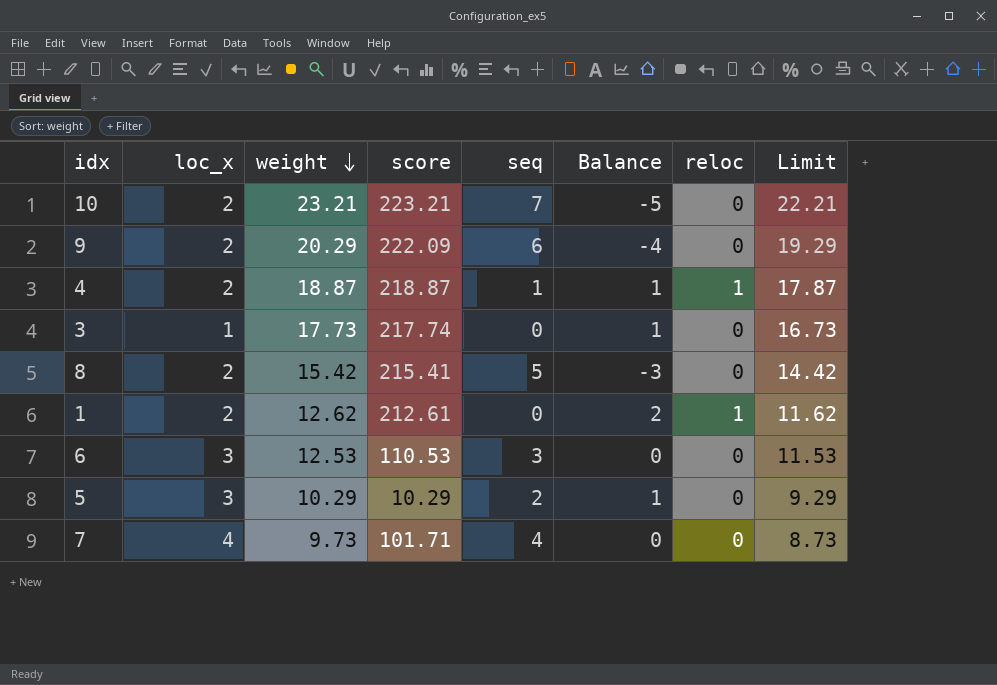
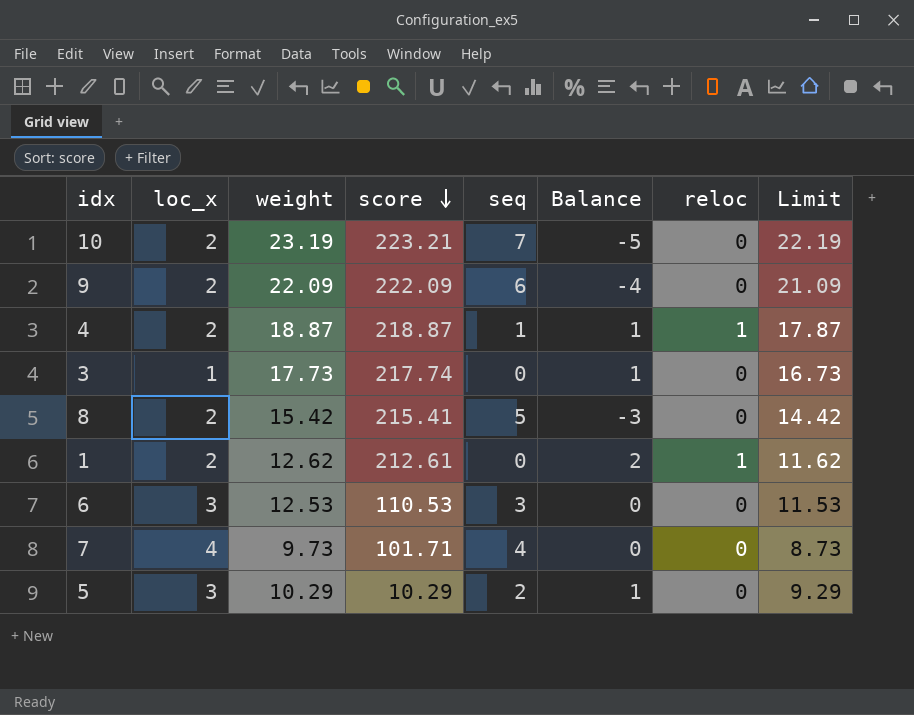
row order: weight descending -> score descending
10 | weight: 23.21 -> 23.19
10 | Limit: 22.21 -> 22.19
9 | weight: 20.29 -> 22.09
9 | Limit: 19.29 -> 21.09

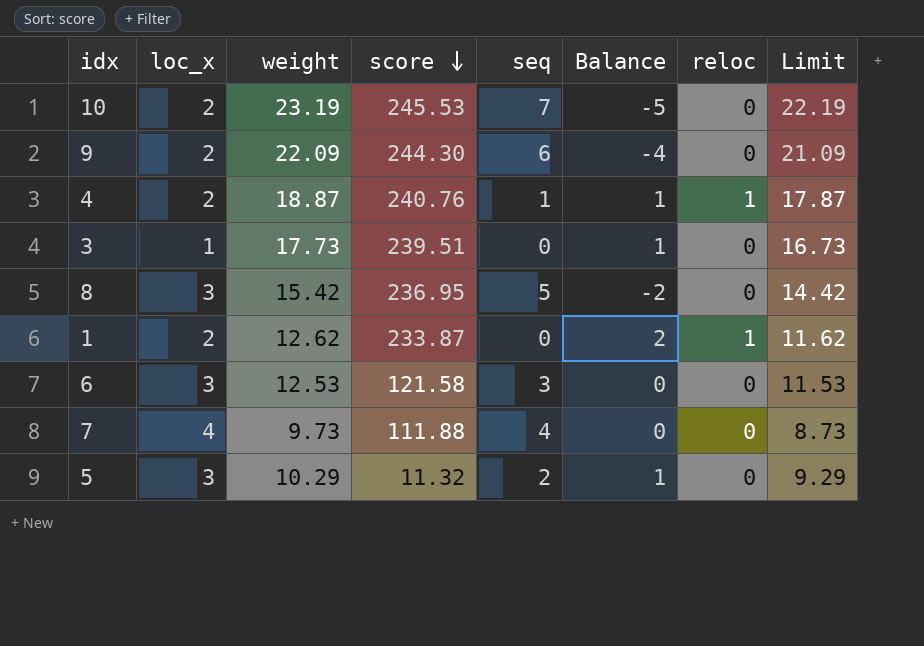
10 | score: 223.21 -> 245.53
9 | score: 222.09 -> 244.30
4 | score: 218.87 -> 240.76
3 | score: 217.74 -> 239.51
8 | loc_x: 2 -> 3
8 | score: 215.41 -> 236.95
8 | Balance: -3 -> -2
1 | score: 212.61 -> 233.87
6 | score: 110.53 -> 121.58
7 | score: 101.71 -> 111.88
5 | score: 10.29 -> 11.32

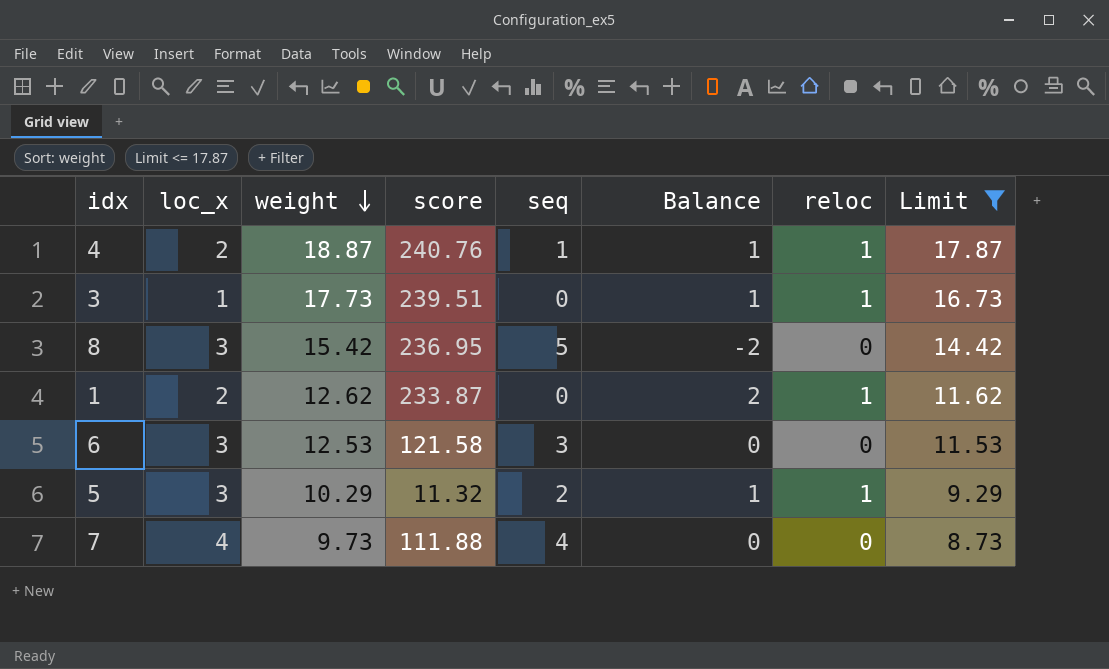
filter: none -> Limit <= 17.87
row order: score descending -> weight descending
3 | reloc: 0 -> 1
5 | reloc: 0 -> 1

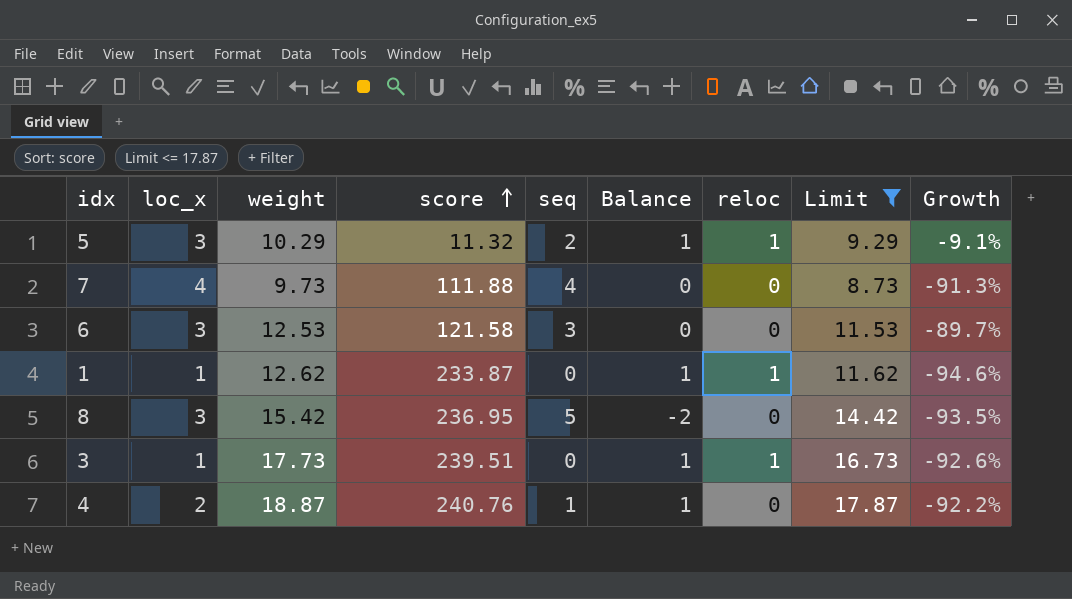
row order: weight descending -> score ascending
column Growth | formula: none -> ([weight] - [score]) / [score]
1 | loc_x: 2 -> 1
1 | Balance: 2 -> 1
4 | reloc: 1 -> 0

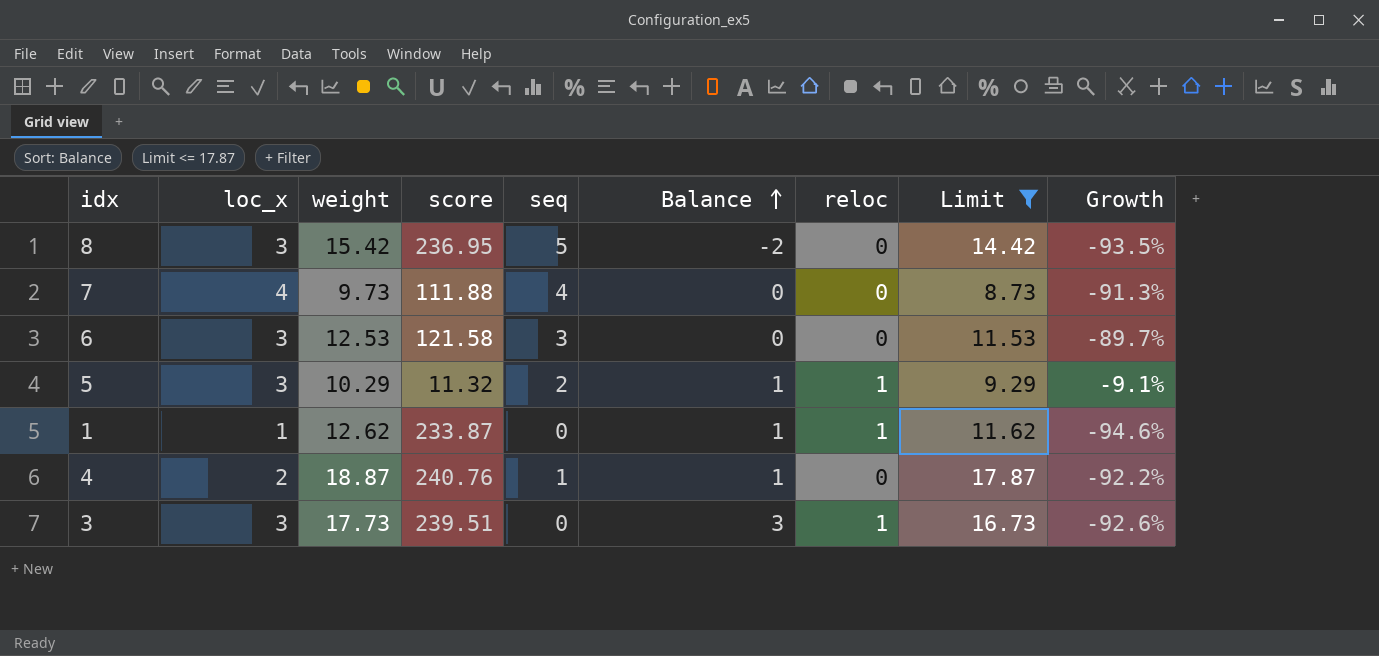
row order: score ascending -> Balance ascending
3 | loc_x: 1 -> 3
3 | Balance: 1 -> 3

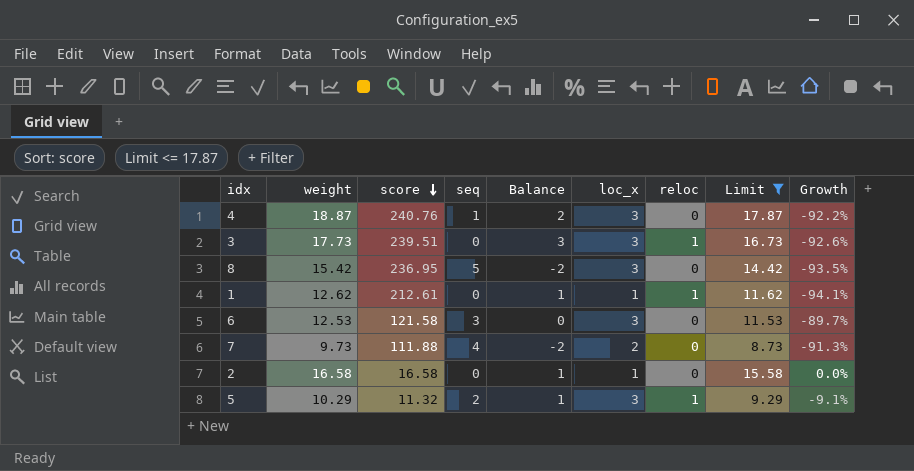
row order: Balance ascending -> score descending
column loc_x | position: 2 -> 6
4 | Balance: 1 -> 2
4 | loc_x: 2 -> 3
1 | score: 233.87 -> 212.61
1 | Growth: -94.6% -> -94.1%
7 | Balance: 0 -> -2
7 | loc_x: 4 -> 2
row 2: none -> 16.58 | 16.58 | 0 | 1 | 1 | 0 | 15.58 | 0.0%

